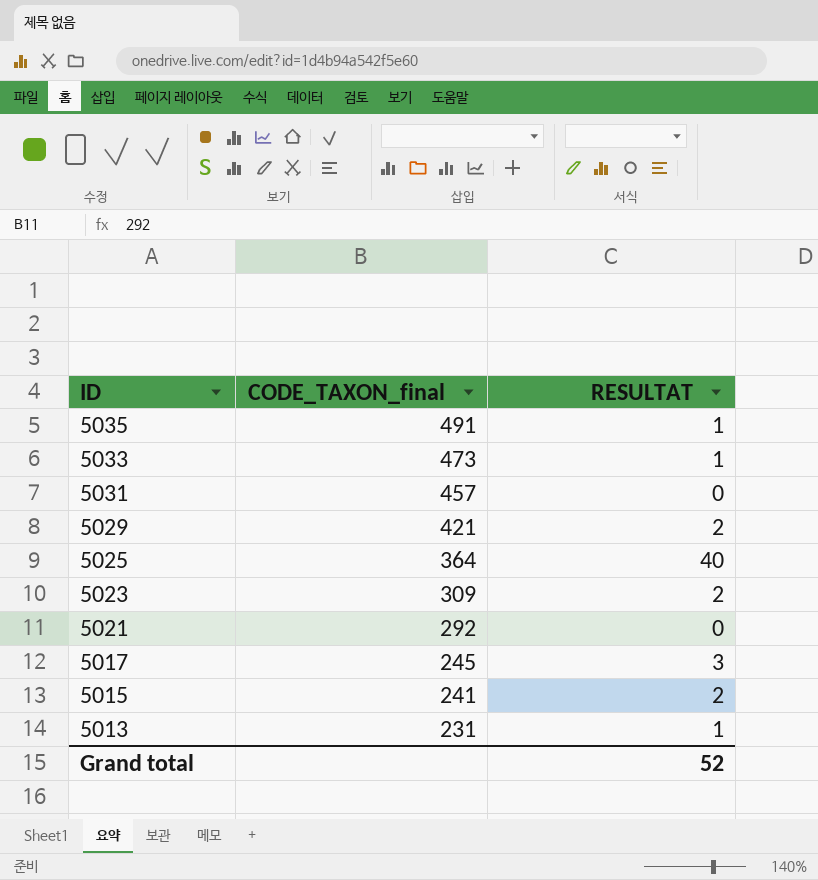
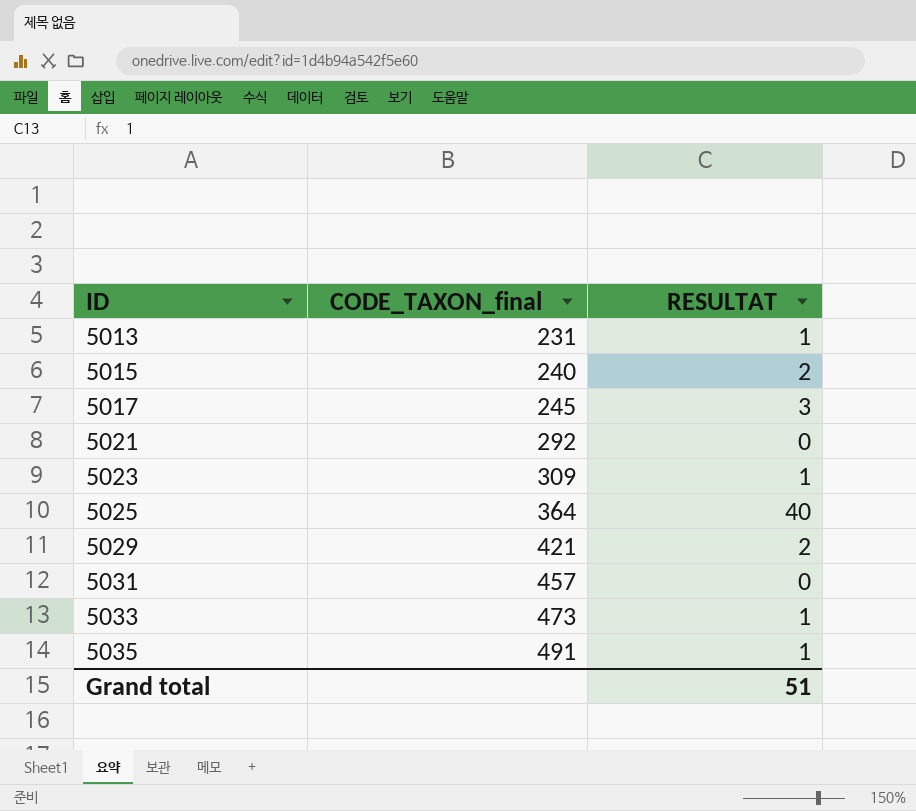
row order: ID descending -> ID ascending
5015 | CODE_TAXON_final: 241 -> 240
5023 | RESULTAT: 2 -> 1
Grand total | RESULTAT: 52 -> 51

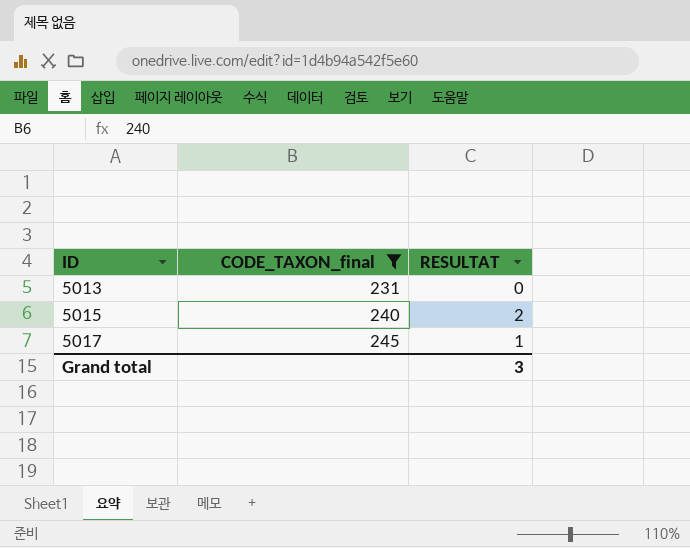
filter: none -> CODE_TAXON_final <= 245
5013 | RESULTAT: 1 -> 0
5017 | RESULTAT: 3 -> 1
Grand total | RESULTAT: 51 -> 3

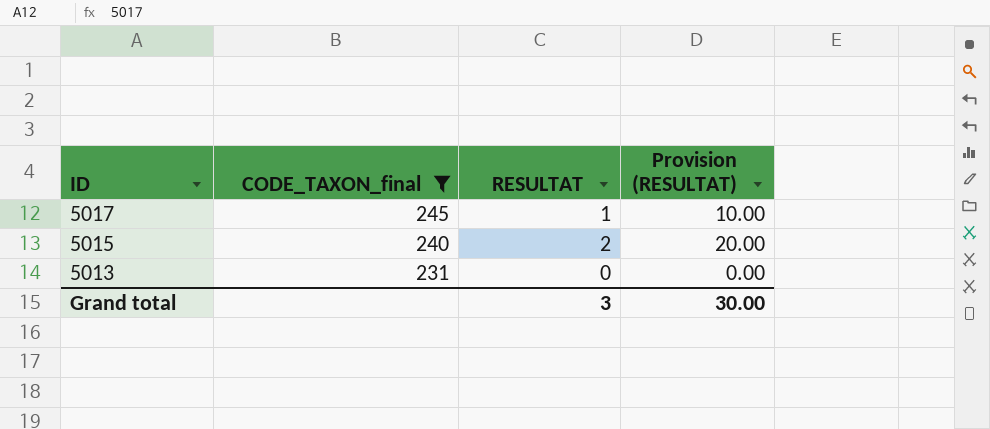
row order: ID ascending -> ID descending
column Provision (RESULTAT) | formula: none -> [RESULTAT] * 10

